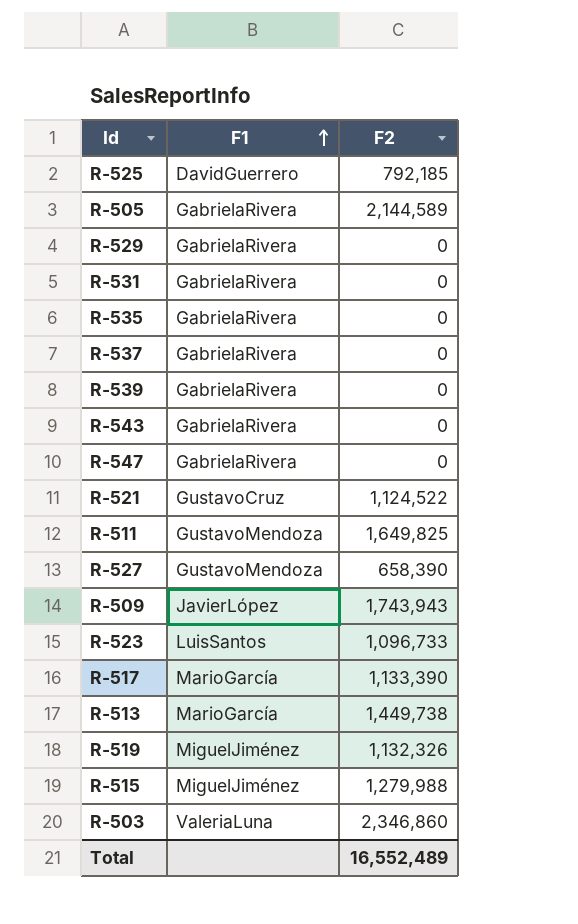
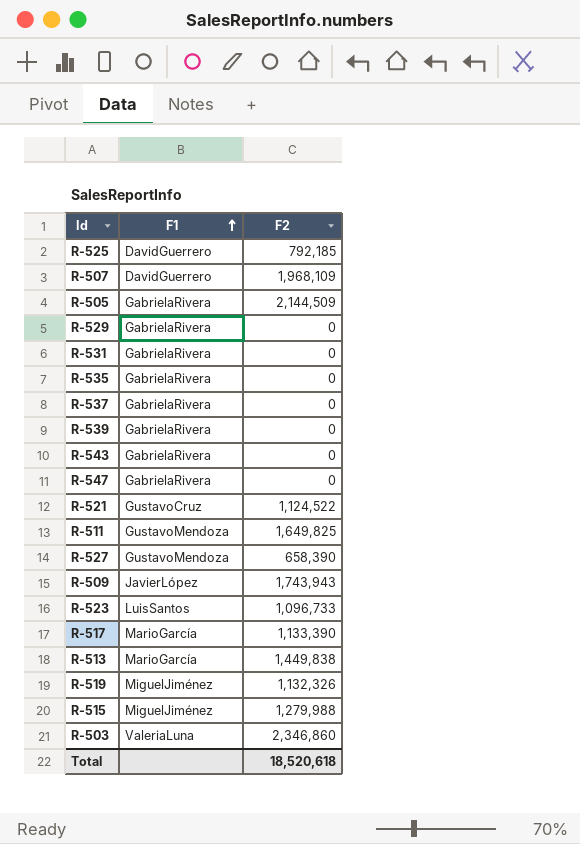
row R-507: none -> DavidGuerrero | 1,968,109
R-505 | F2: 2,144,589 -> 2,144,509
R-513 | F2: 1,449,738 -> 1,449,838
Total | F2: 16,552,489 -> 18,520,618

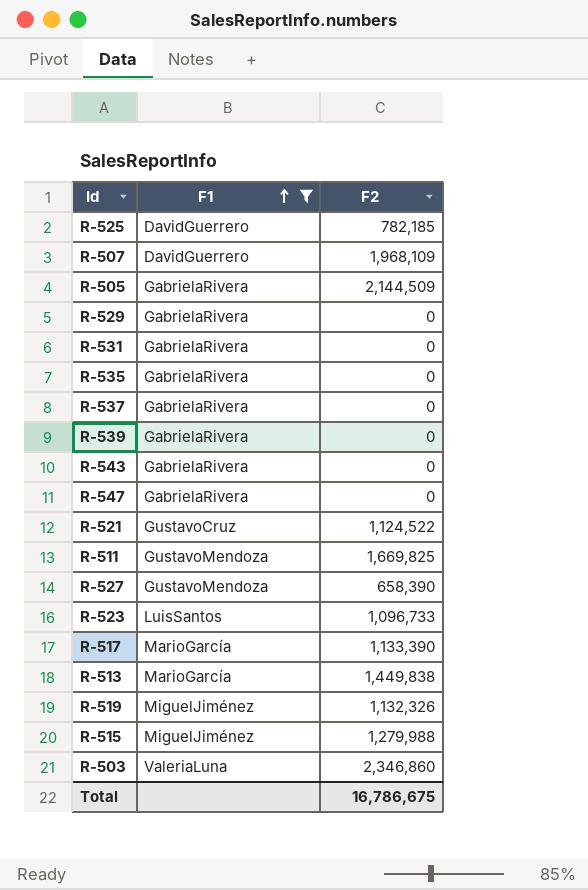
filter: none -> F1 != JavierLópez
R-525 | F2: 792,185 -> 782,185
R-511 | F2: 1,649,825 -> 1,669,825
Total | F2: 18,520,618 -> 16,786,675

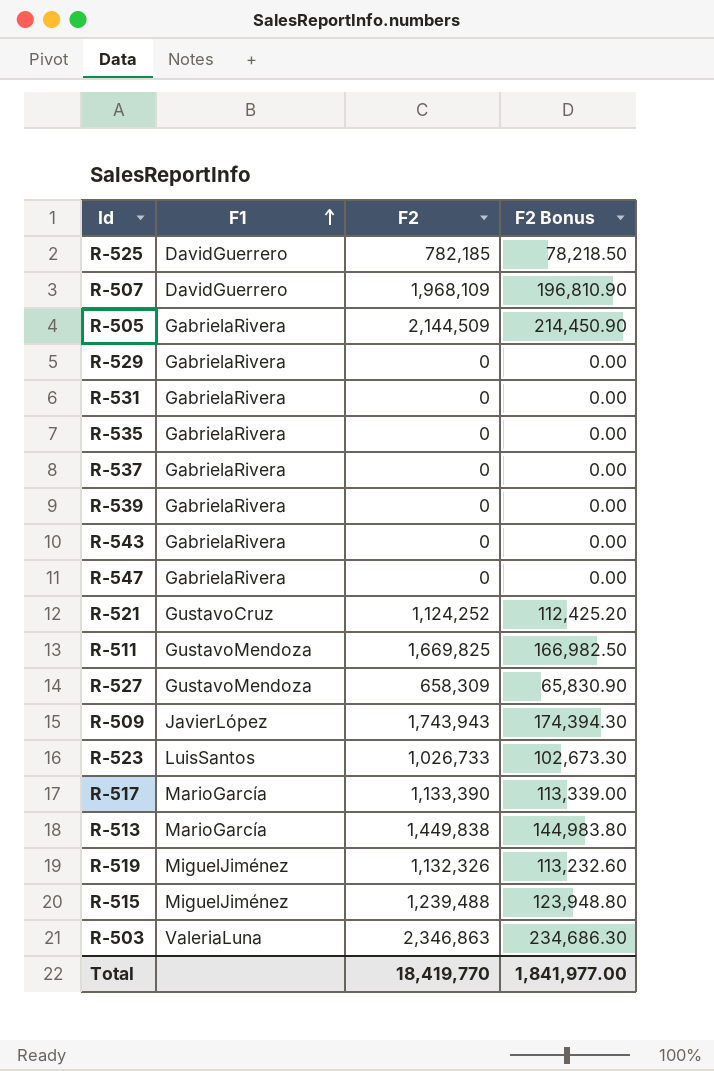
filter: F1 != JavierLópez -> none
column F2 Bonus | formula: none -> [F2] * 0.1
R-521 | F2: 1,124,522 -> 1,124,252
R-527 | F2: 658,390 -> 658,309
R-523 | F2: 1,096,733 -> 1,026,733
R-515 | F2: 1,279,988 -> 1,239,488
R-503 | F2: 2,346,860 -> 2,346,863
Total | F2: 16,786,675 -> 18,419,770

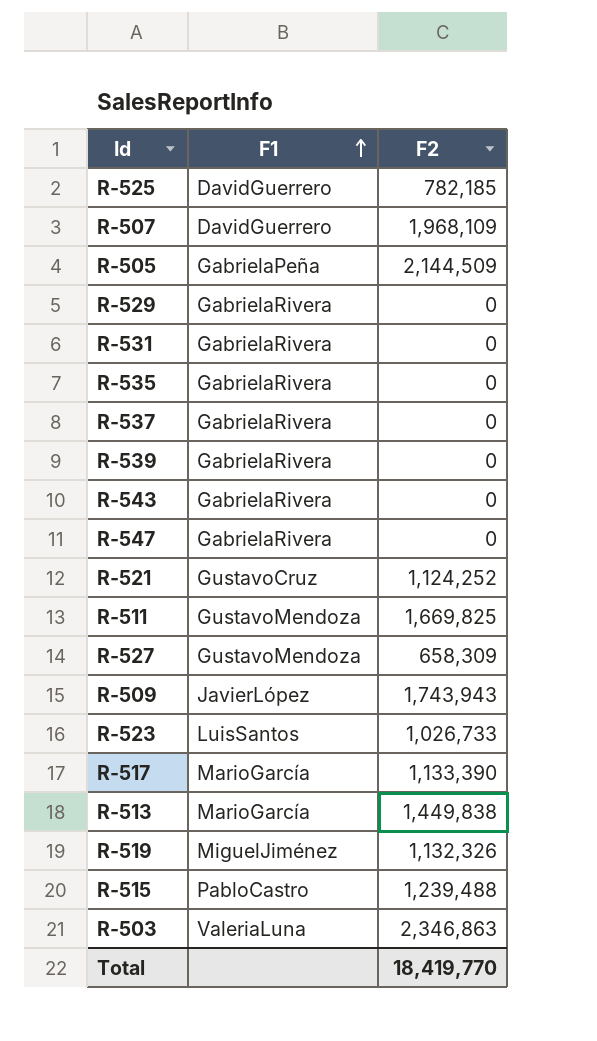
column F2 Bonus | formula: [F2] * 0.1 -> none
R-505 | F1: GabrielaRivera -> GabrielaPeña
R-515 | F1: MiguelJiménez -> PabloCastro

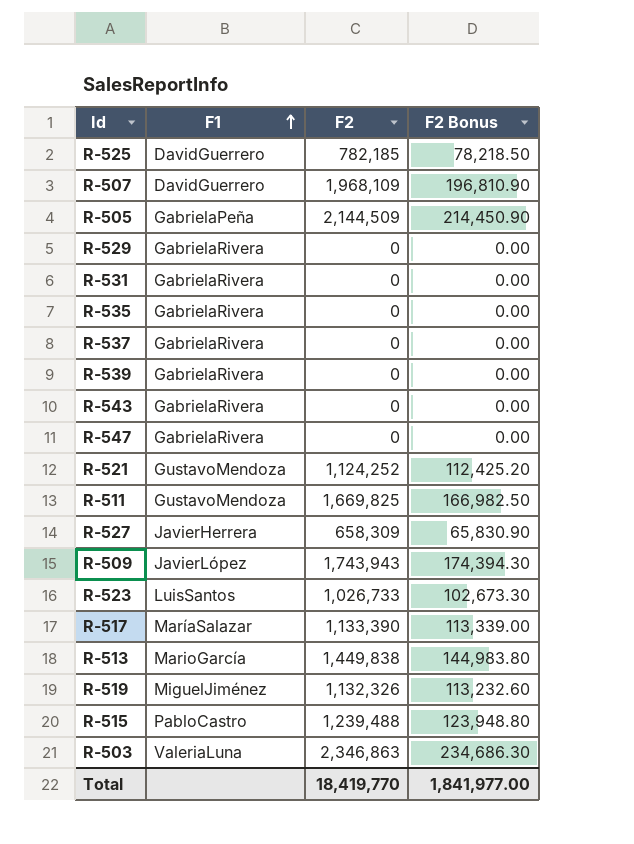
column F2 Bonus | formula: none -> [F2] * 0.1
R-521 | F1: GustavoCruz -> GustavoMendoza
R-527 | F1: GustavoMendoza -> JavierHerrera
R-517 | F1: MarioGarcía -> MaríaSalazar

